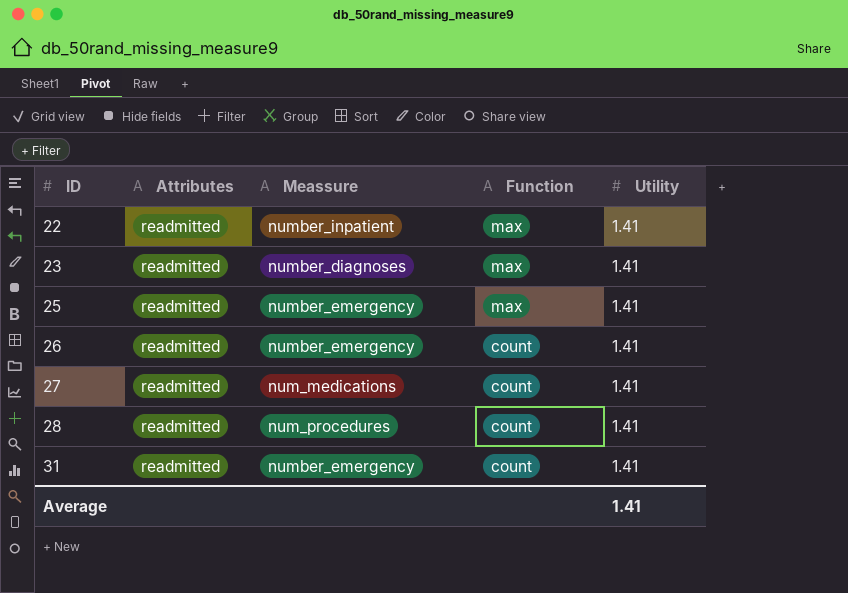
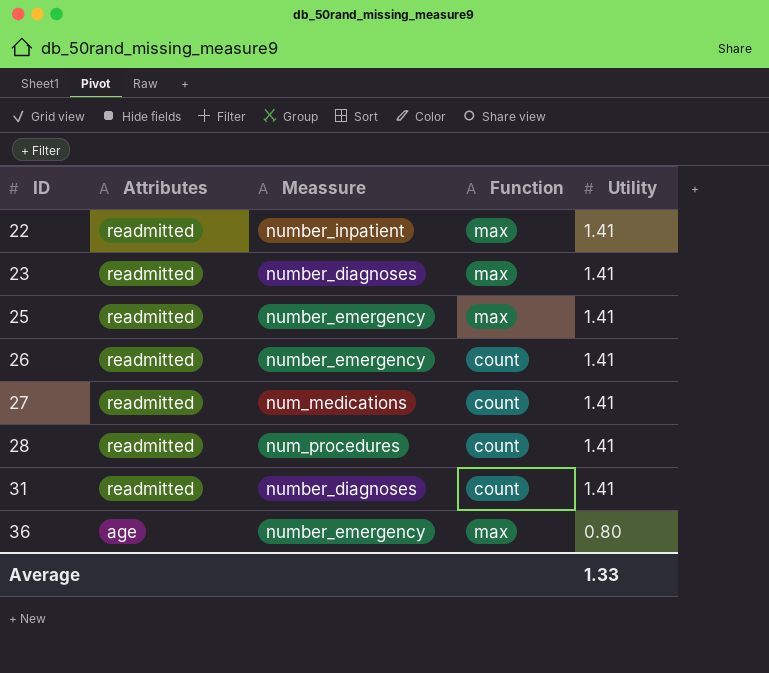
31 | Meassure: number_emergency -> number_diagnoses
row 36: none -> age | number_emergency | max | 0.80
Average | Utility: 1.41 -> 1.33

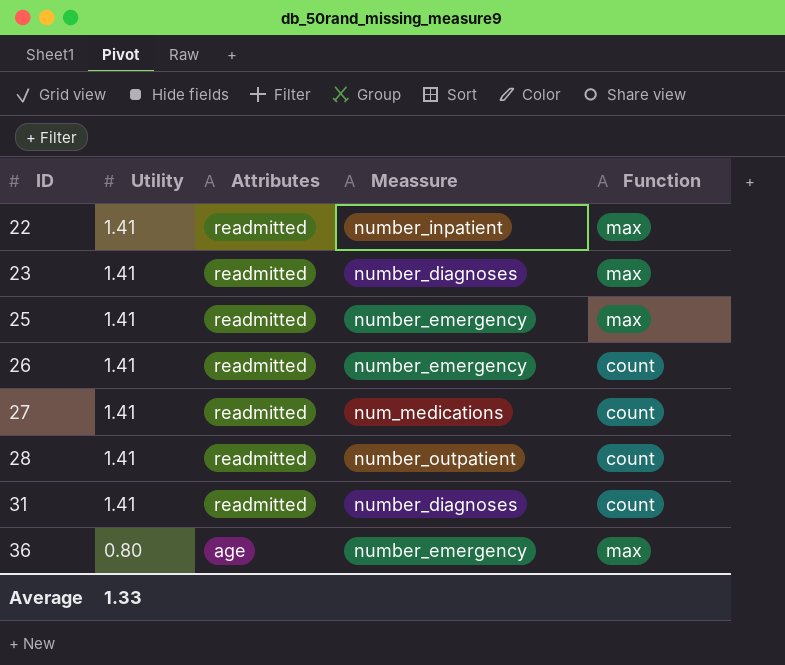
column Utility | position: 5 -> 2
28 | Meassure: num_procedures -> number_outpatient

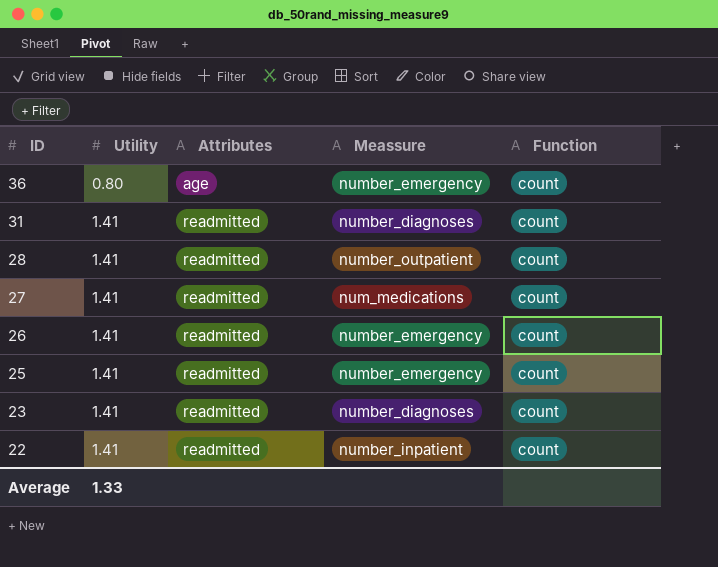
row order: ID ascending -> ID descending
36 | Function: max -> count
25 | Function: max -> count
23 | Function: max -> count
22 | Function: max -> count

